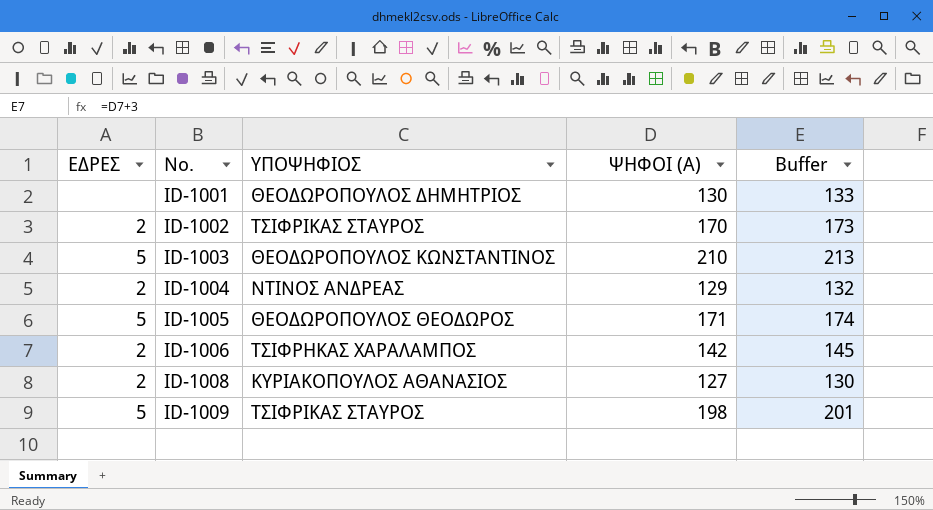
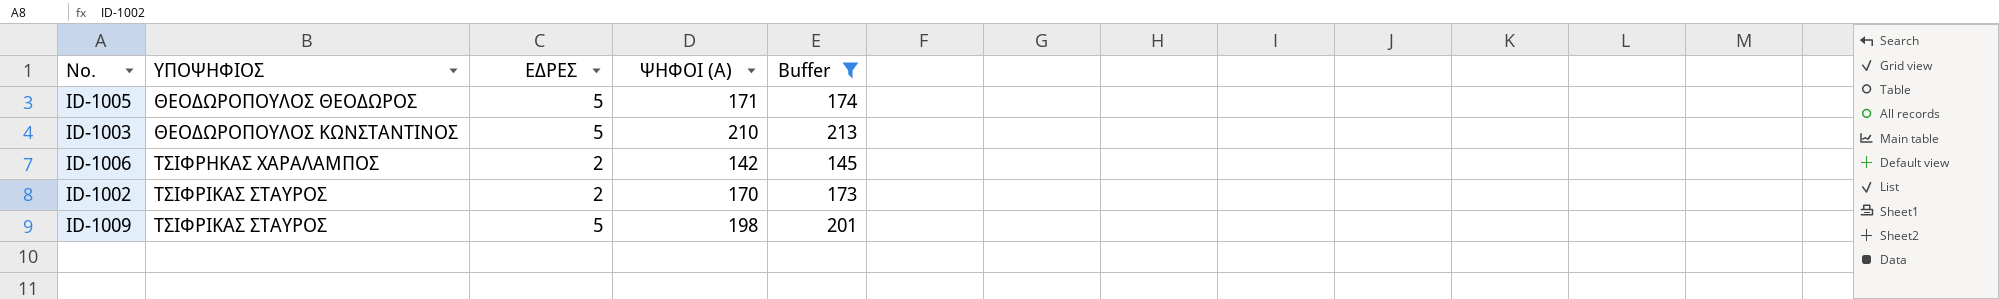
filter: none -> Buffer >= 145
row order: No. ascending -> ΥΠΟΨΗΦΙΟΣ ascending
column ΕΔΡΕΣ | position: 1 -> 3

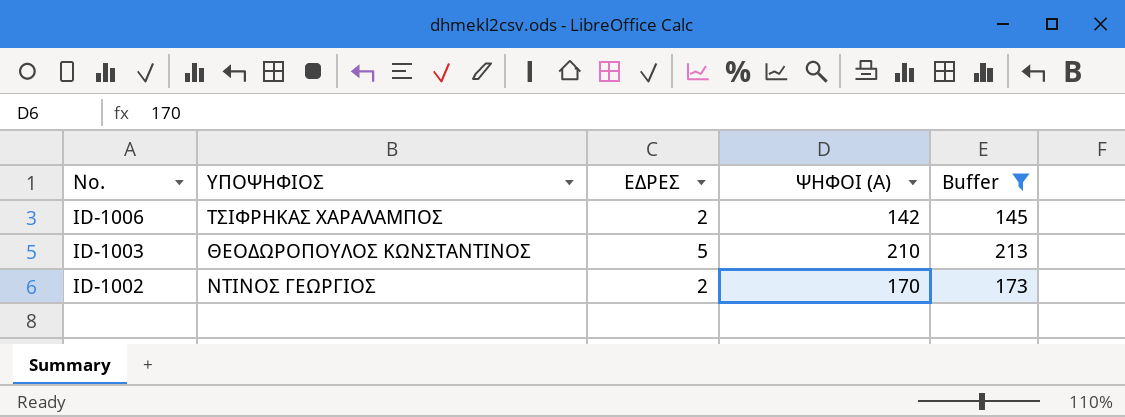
row order: ΥΠΟΨΗΦΙΟΣ ascending -> No. descending
row ID-1005: ΘΕΟΔΩΡΟΠΟΥΛΟΣ ΘΕΟΔΩΡΟΣ | 5 | 171 | 174 -> none
row ID-1009: ΤΣΙΦΡΙΚΑΣ ΣΤΑΥΡΟΣ | 5 | 198 | 201 -> none
ID-1002 | ΥΠΟΨΗΦΙΟΣ: ΤΣΙΦΡΙΚΑΣ ΣΤΑΥΡΟΣ -> ΝΤΙΝΟΣ ΓΕΩΡΓΙΟΣ

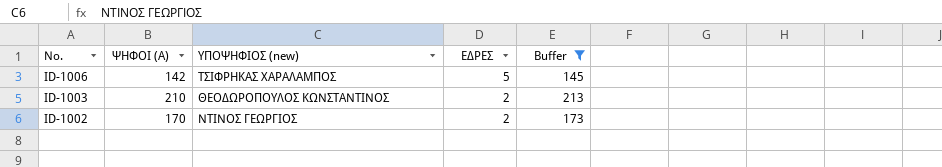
column ΨΗΦΟΙ (Α) | position: 4 -> 2
column name: ΥΠΟΨΗΦΙΟΣ -> ΥΠΟΨΗΦΙΟΣ (new)
ID-1006 | ΕΔΡΕΣ: 2 -> 5
ID-1003 | ΕΔΡΕΣ: 5 -> 2

